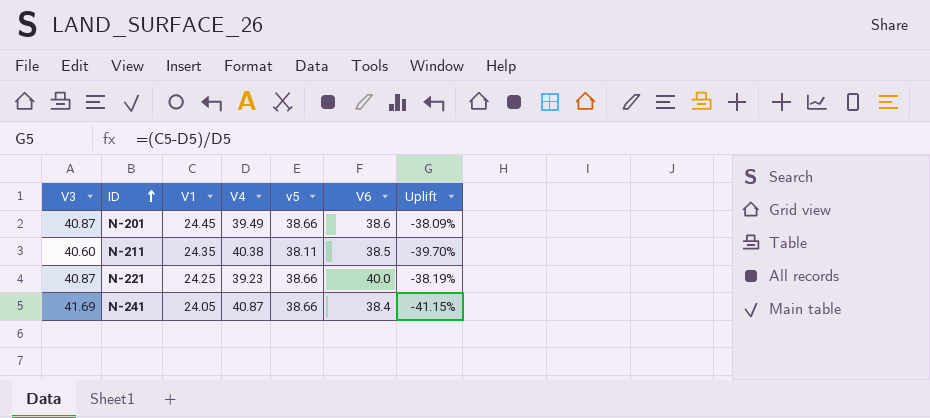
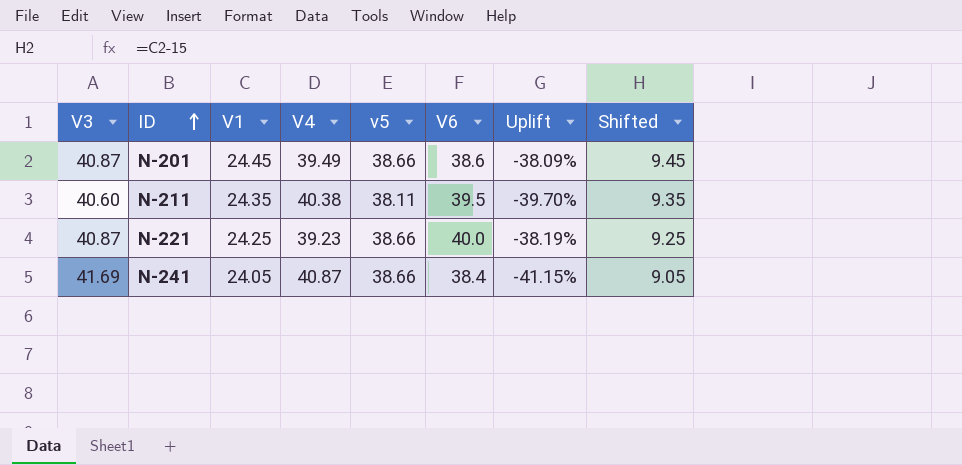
column Shifted | formula: none -> [V1] - 15
N-211 | V6: 38.5 -> 39.5

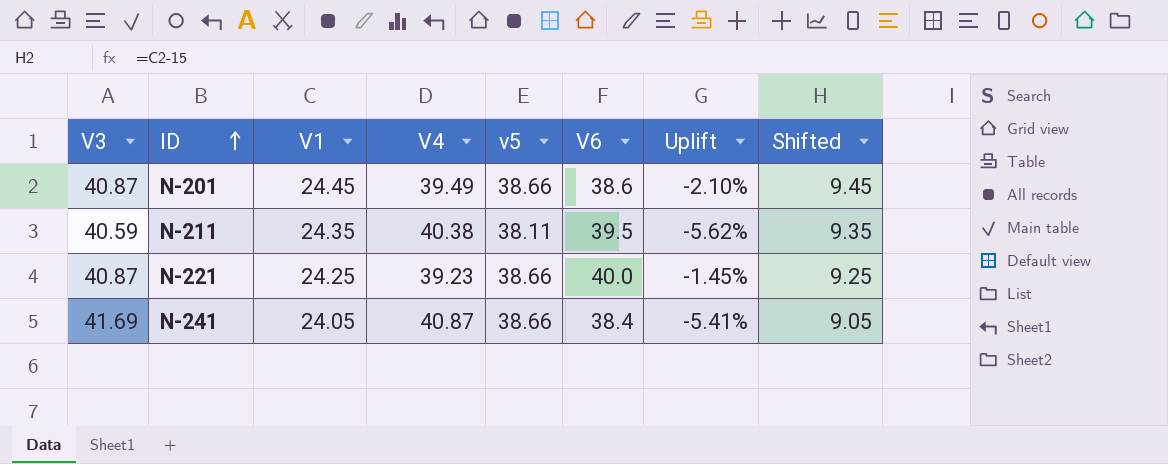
column Uplift | formula: ([V1] - [V4]) / [V4] -> ([v5] - [V4]) / [V4]
N-211 | V3: 40.60 -> 40.59

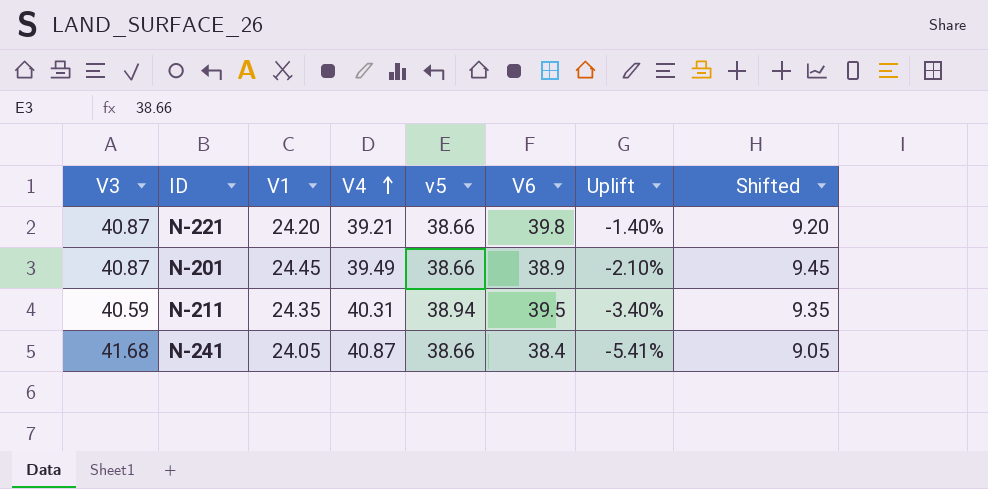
row order: ID ascending -> V4 ascending
N-221 | V1: 24.25 -> 24.20
N-221 | V4: 39.23 -> 39.21
N-221 | V6: 40.0 -> 39.8
N-221 | Uplift: -1.45% -> -1.40%
N-221 | Shifted: 9.25 -> 9.20
N-201 | V6: 38.6 -> 38.9
N-211 | V4: 40.38 -> 40.31
N-211 | v5: 38.11 -> 38.94
N-211 | Uplift: -5.62% -> -3.40%
N-241 | V3: 41.69 -> 41.68

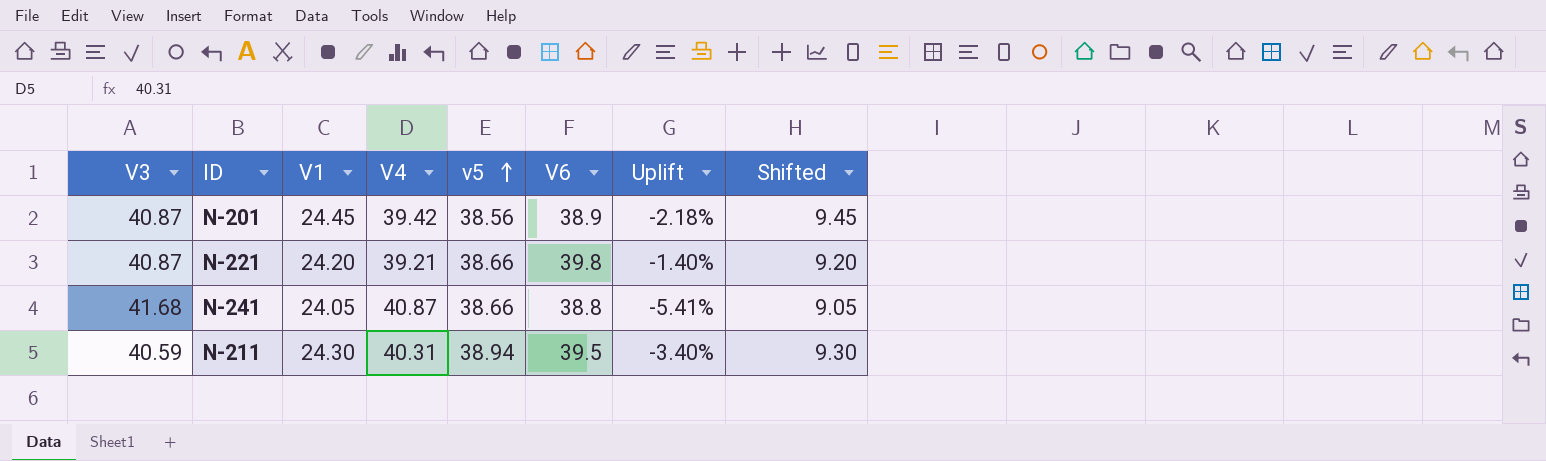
row order: V4 ascending -> v5 ascending
N-201 | V4: 39.49 -> 39.42
N-201 | v5: 38.66 -> 38.56
N-201 | Uplift: -2.10% -> -2.18%
N-241 | V6: 38.4 -> 38.8
N-211 | V1: 24.35 -> 24.30
N-211 | Shifted: 9.35 -> 9.30

